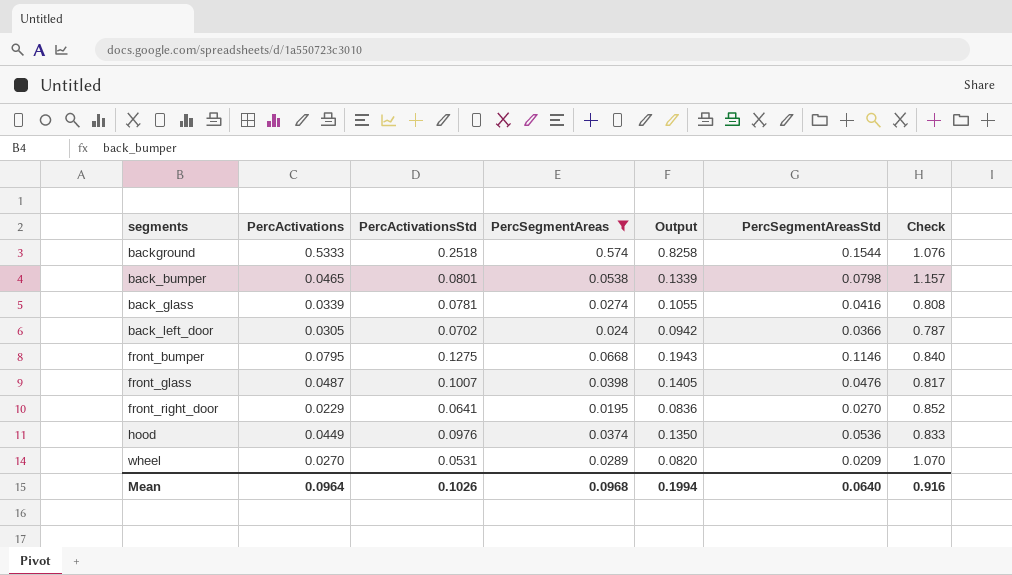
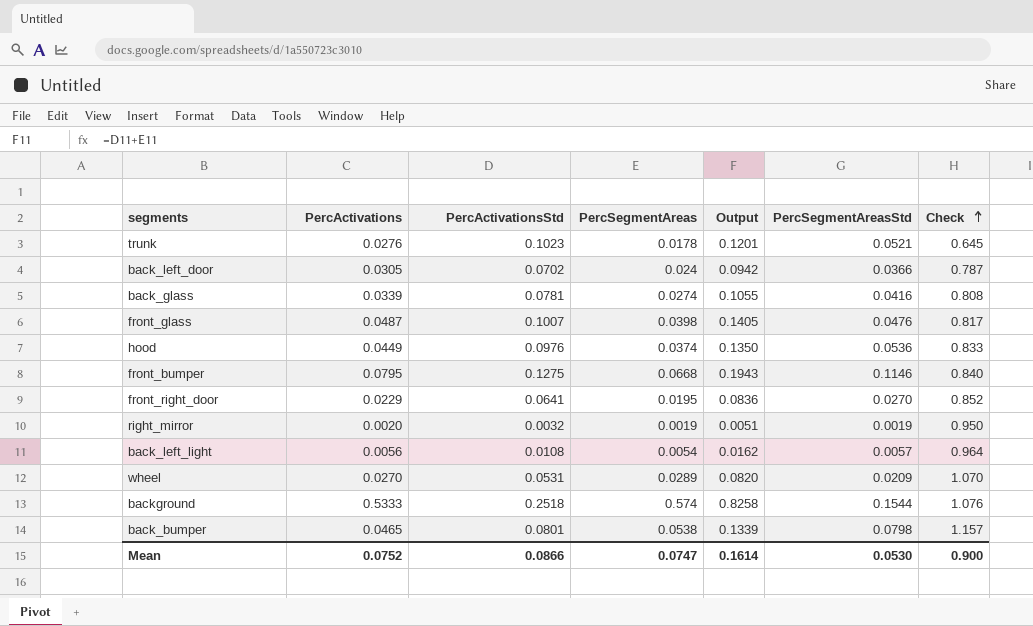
filter: PercSegmentAreas >= 0.0195 -> none
row order: none -> Check ascending
Mean | PercActivations: 0.0964 -> 0.0752
Mean | PercActivationsStd: 0.1026 -> 0.0866
Mean | PercSegmentAreas: 0.0968 -> 0.0747
Mean | Output: 0.1994 -> 0.1614
Mean | PercSegmentAreasStd: 0.0640 -> 0.0530
Mean | Check: 0.916 -> 0.900

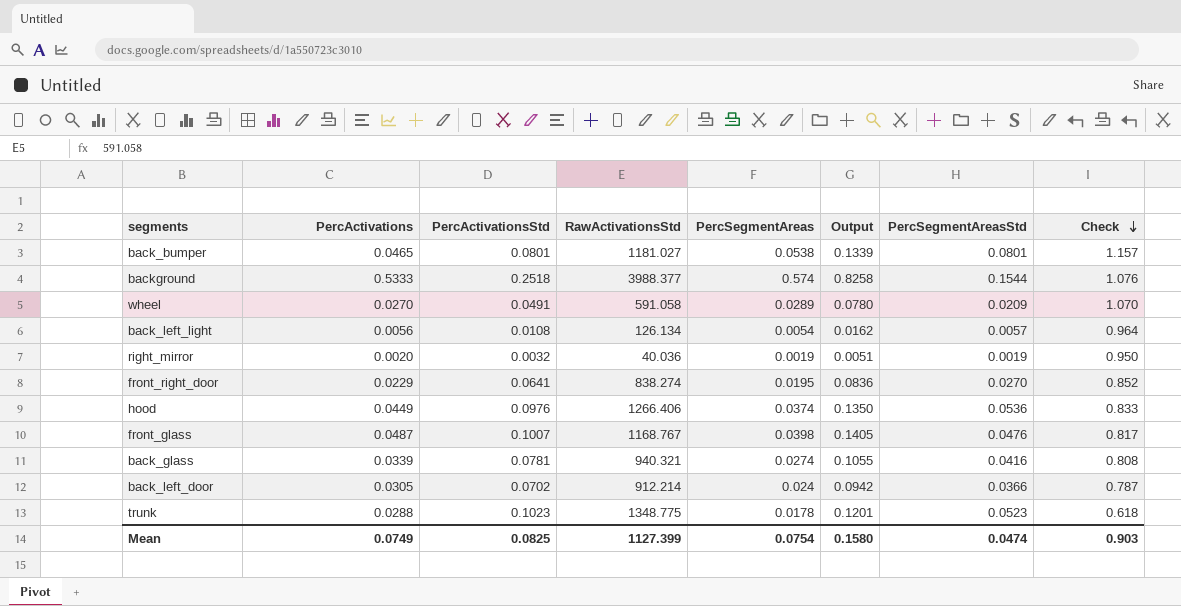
row order: Check ascending -> Check descending
column RawActivationsStd | position: none -> 4
row front_bumper: 0.0795 | 0.1275 | 0.0668 | 0.1943 | 0.1146 | 0.840 -> none
back_bumper | PercSegmentAreasStd: 0.0798 -> 0.0801
wheel | PercActivationsStd: 0.0531 -> 0.0491
wheel | Output: 0.0820 -> 0.0780
trunk | PercActivations: 0.0276 -> 0.0288
trunk | PercSegmentAreasStd: 0.0521 -> 0.0523
trunk | Check: 0.645 -> 0.618
Mean | PercActivations: 0.0752 -> 0.0749
Mean | PercActivationsStd: 0.0866 -> 0.0825
Mean | PercSegmentAreas: 0.0747 -> 0.0754
Mean | Output: 0.1614 -> 0.1580
Mean | PercSegmentAreasStd: 0.0530 -> 0.0474
Mean | Check: 0.900 -> 0.903

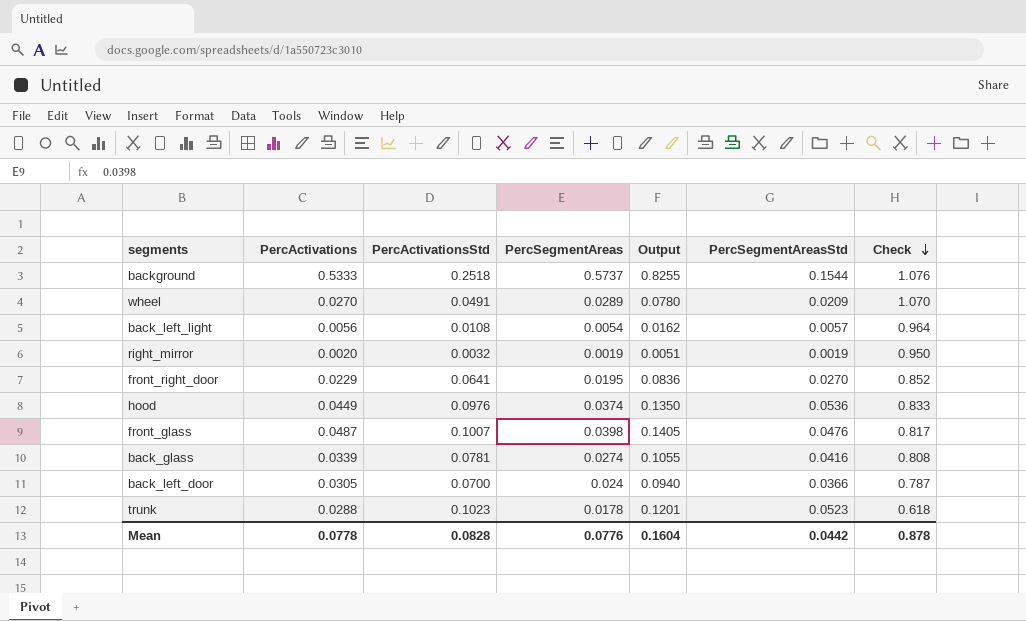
column RawActivationsStd | position: 4 -> none
row back_bumper: 0.0465 | 0.0801 | 1181.027 | 0.0538 | 0.1339 | 0.0801 | 1.157 -> none
background | PercSegmentAreas: 0.574 -> 0.5737
background | Output: 0.8258 -> 0.8255
back_left_door | PercActivationsStd: 0.0702 -> 0.0700
back_left_door | Output: 0.0942 -> 0.0940
Mean | PercActivations: 0.0749 -> 0.0778
Mean | PercActivationsStd: 0.0825 -> 0.0828
Mean | PercSegmentAreas: 0.0754 -> 0.0776
Mean | Output: 0.1580 -> 0.1604
Mean | PercSegmentAreasStd: 0.0474 -> 0.0442
Mean | Check: 0.903 -> 0.878

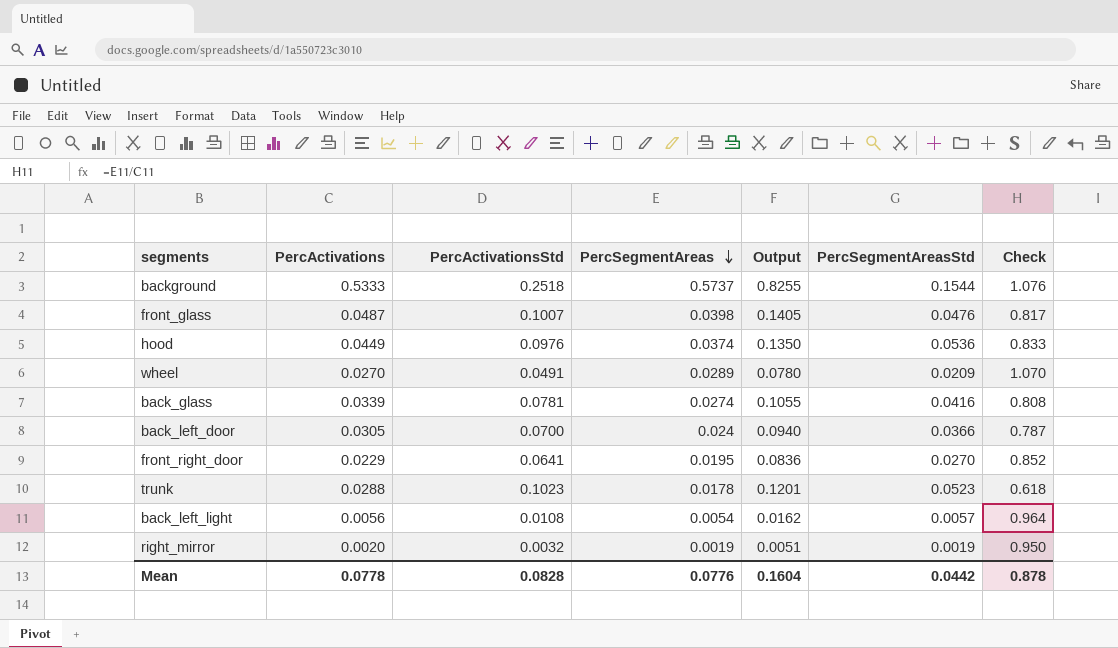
row order: Check descending -> PercSegmentAreas descending

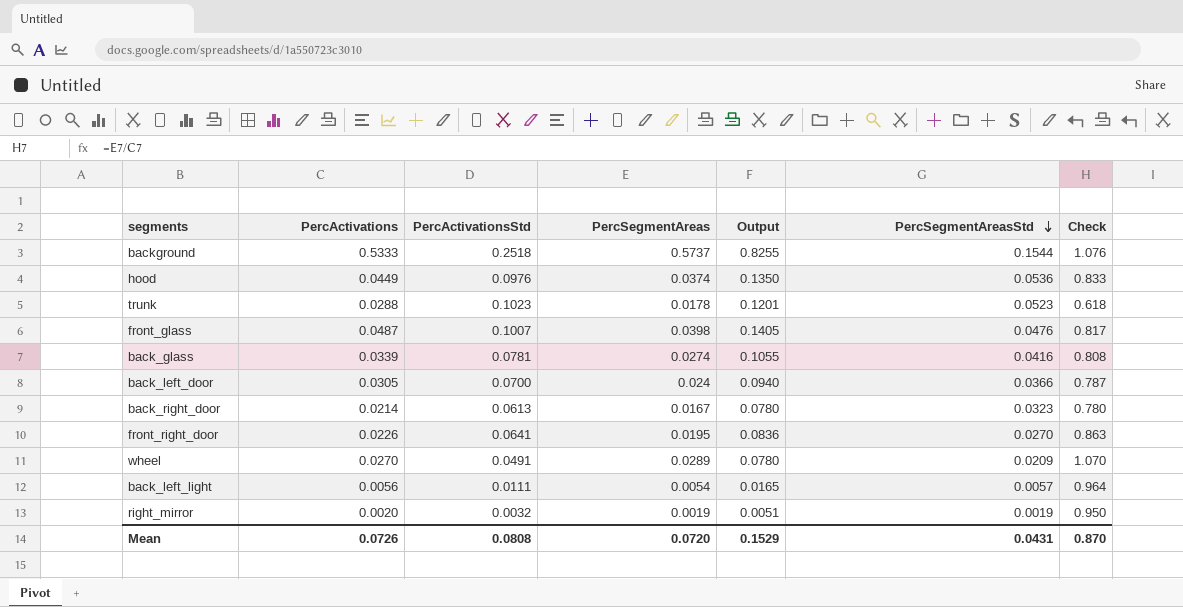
row order: PercSegmentAreas descending -> PercSegmentAreasStd descending
row back_right_door: none -> 0.0214 | 0.0613 | 0.0167 | 0.0780 | 0.0323 | 0.780
front_right_door | PercActivations: 0.0229 -> 0.0226
front_right_door | Check: 0.852 -> 0.863
back_left_light | PercActivationsStd: 0.0108 -> 0.0111
back_left_light | Output: 0.0162 -> 0.0165
Mean | PercActivations: 0.0778 -> 0.0726
Mean | PercActivationsStd: 0.0828 -> 0.0808
Mean | PercSegmentAreas: 0.0776 -> 0.0720
Mean | Output: 0.1604 -> 0.1529
Mean | PercSegmentAreasStd: 0.0442 -> 0.0431
Mean | Check: 0.878 -> 0.870

